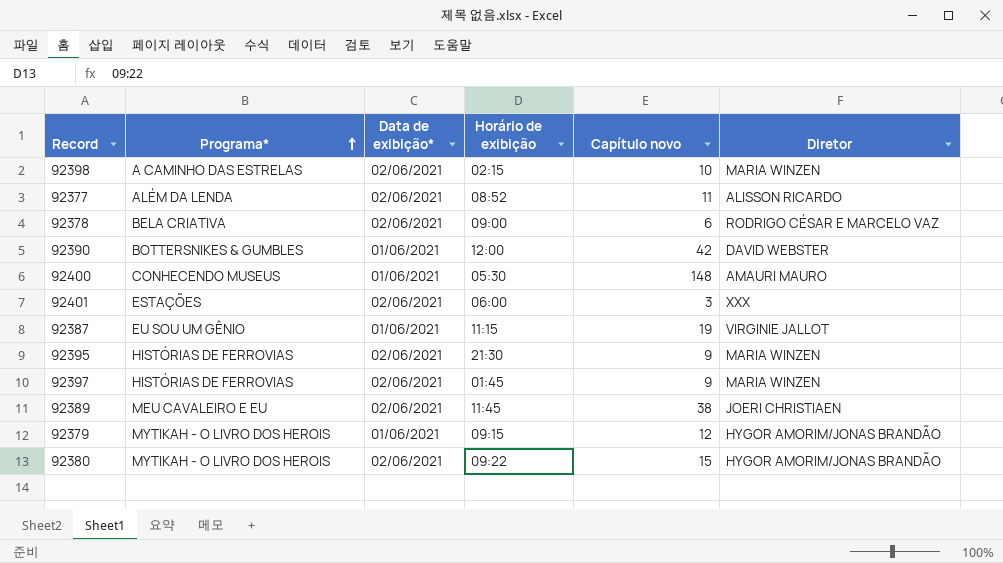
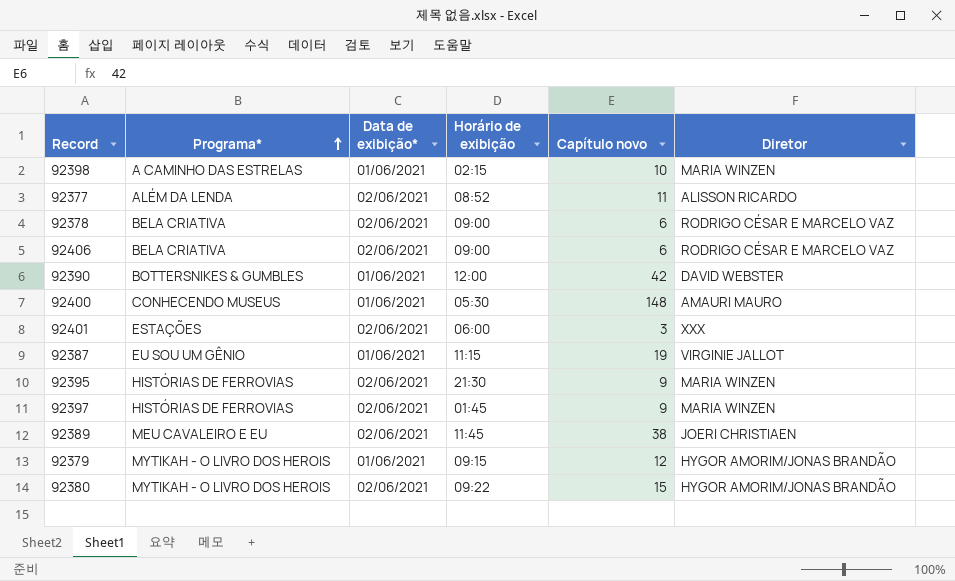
92398 | Data de exibição*: 02/06/2021 -> 01/06/2021
row 92406: none -> BELA CRIATIVA | 02/06/2021 | 09:00 | 6 | RODRIGO CÉSAR E MARCELO VAZ

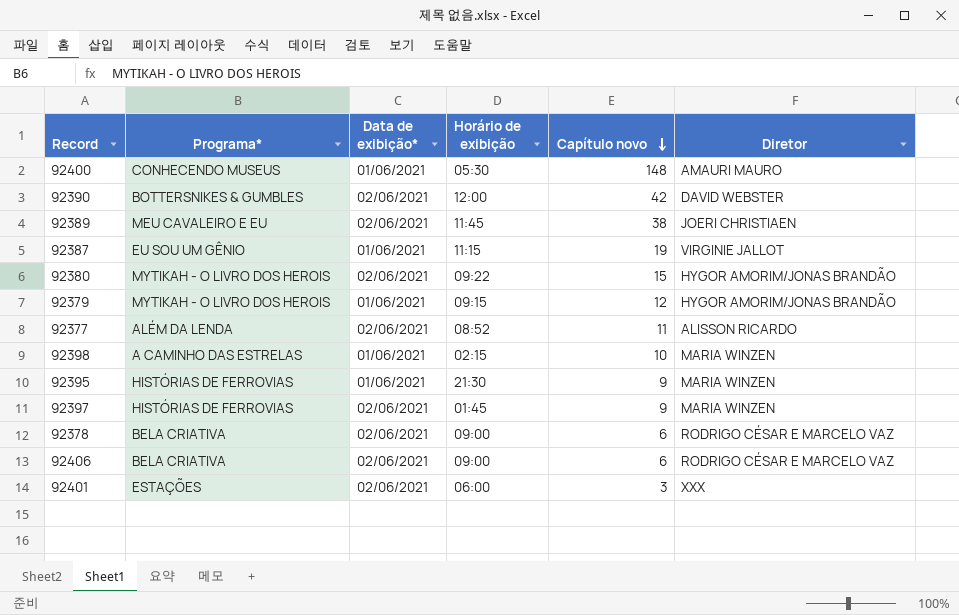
row order: Programa* ascending -> Capítulo novo descending
92390 | Data de exibição*: 01/06/2021 -> 02/06/2021
92395 | Data de exibição*: 02/06/2021 -> 01/06/2021

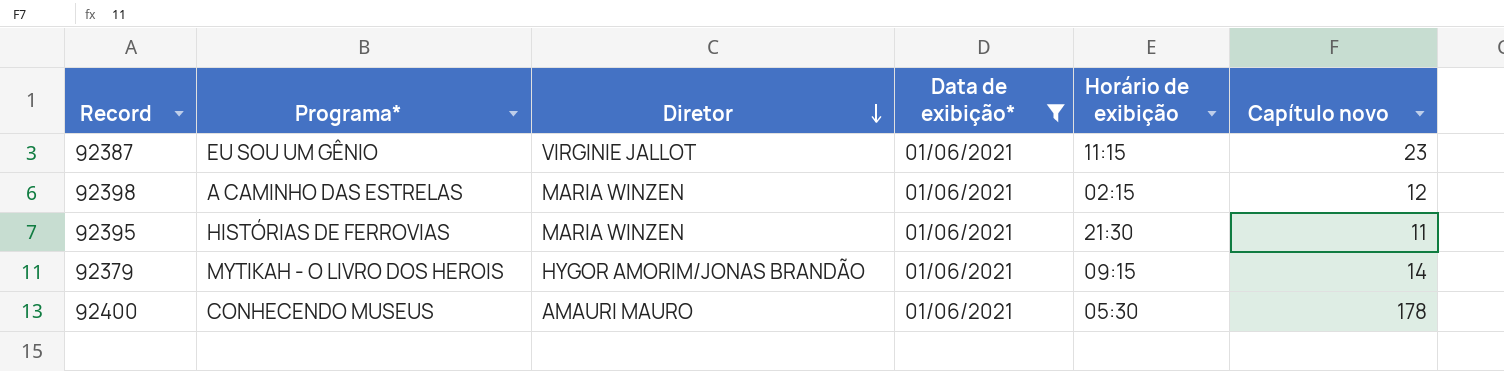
filter: none -> Data de exibição* = 01/06/2021
row order: Capítulo novo descending -> Diretor descending
column Diretor | position: 6 -> 3
92387 | Capítulo novo: 19 -> 23
92398 | Capítulo novo: 10 -> 12
92395 | Capítulo novo: 9 -> 11
92379 | Capítulo novo: 12 -> 14
92400 | Capítulo novo: 148 -> 178

